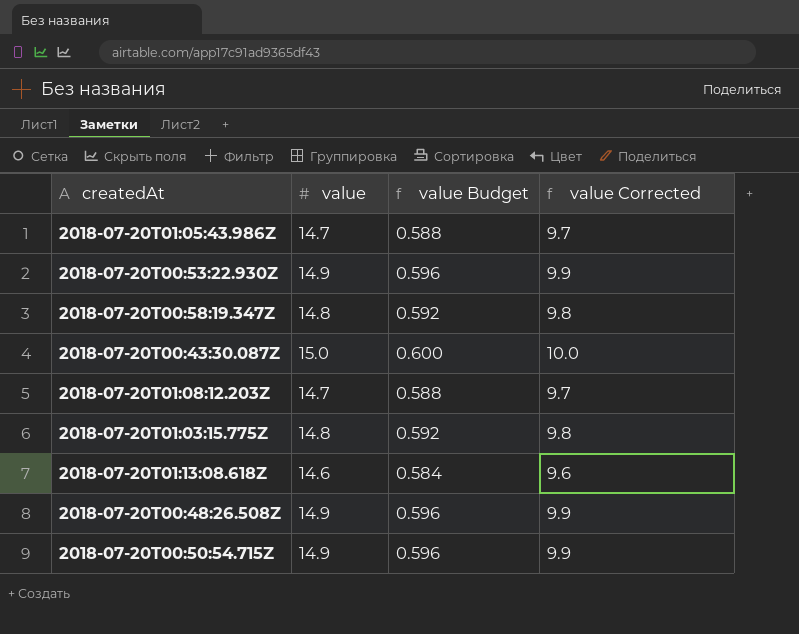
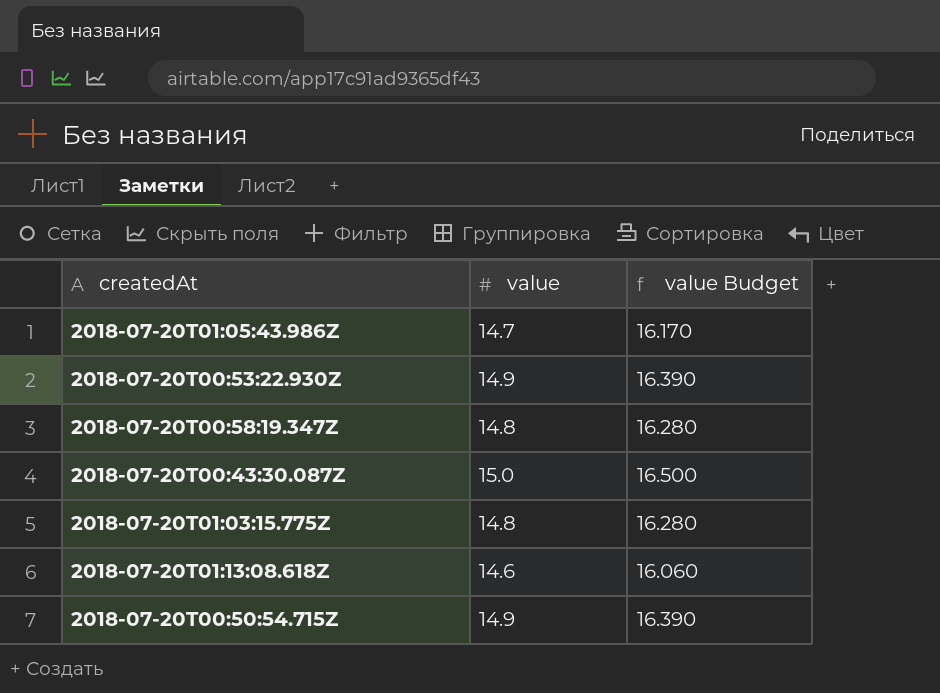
column value Corrected | formula: [value] - 5 -> none
column value Budget | formula: [value] * 0.04 -> [value] * 1.1
row 2018-07-20T01:08:12.203Z: 14.7 | 0.588 | 9.7 -> none
row 2018-07-20T00:48:26.508Z: 14.9 | 0.596 | 9.9 -> none

